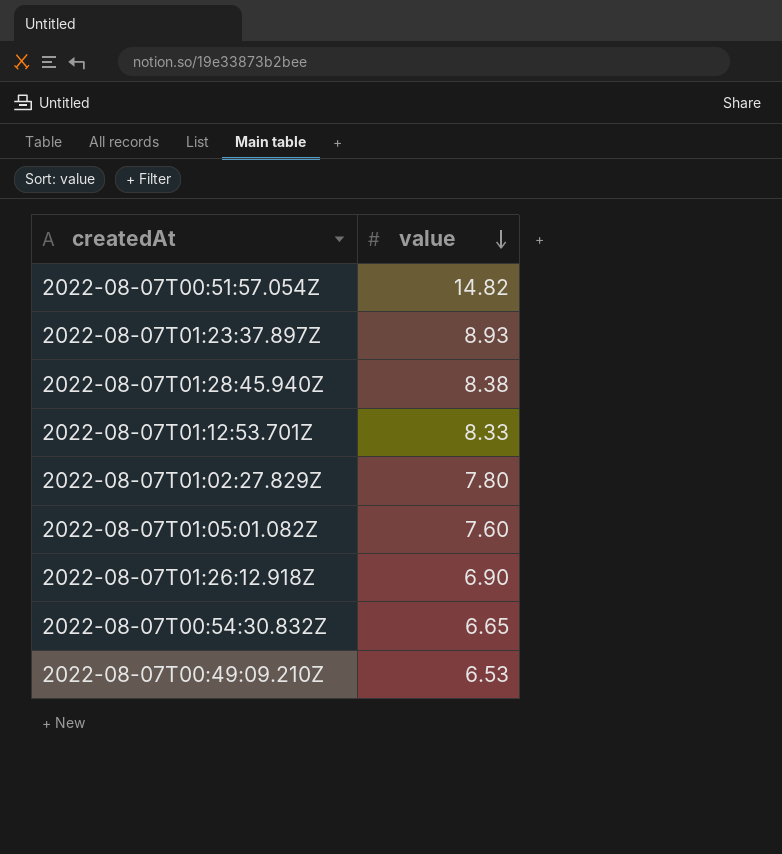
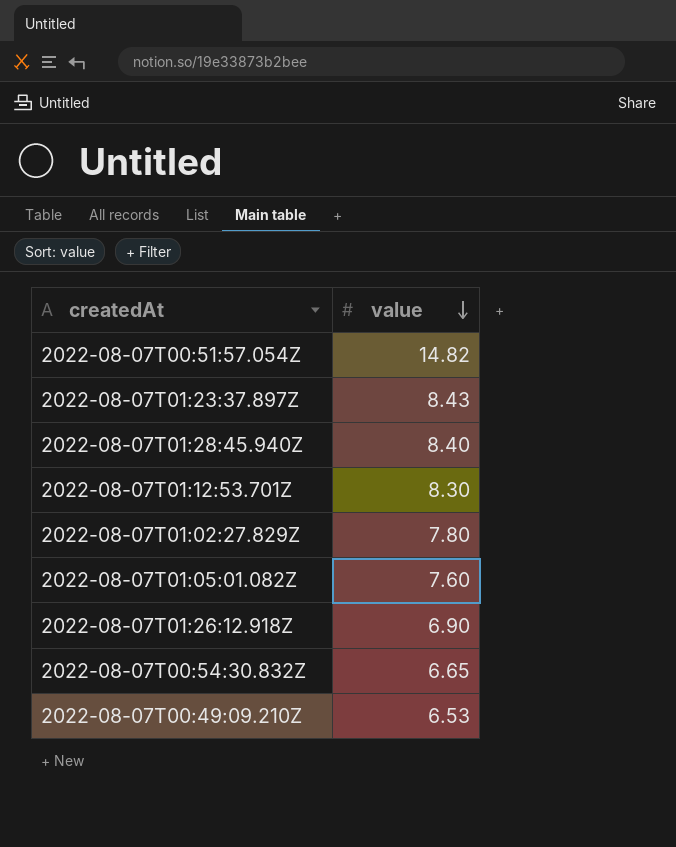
2022-08-07T01:23:37.897Z | value: 8.93 -> 8.43
2022-08-07T01:28:45.940Z | value: 8.38 -> 8.40
2022-08-07T01:12:53.701Z | value: 8.33 -> 8.30

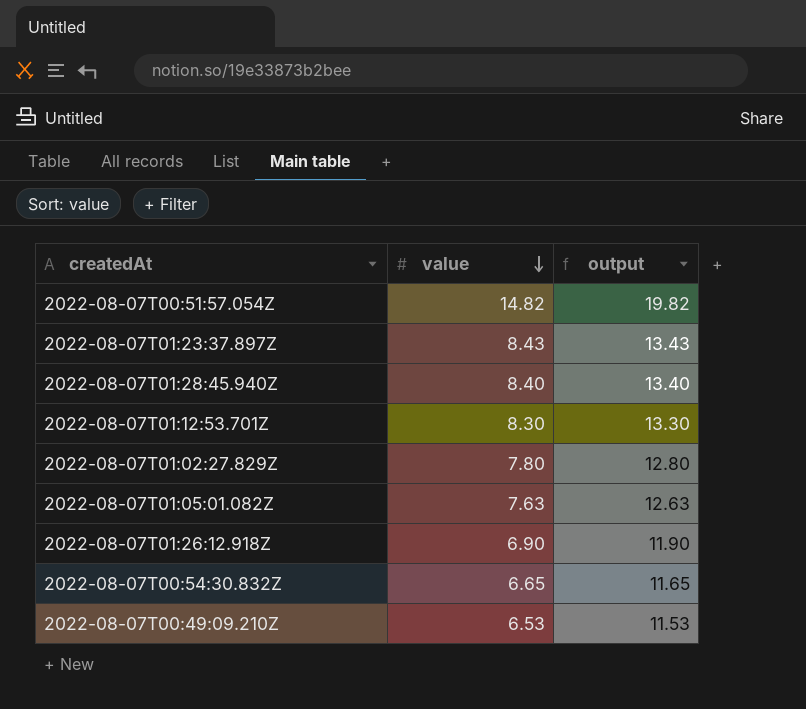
column output | formula: none -> [value] + 5
2022-08-07T01:05:01.082Z | value: 7.60 -> 7.63

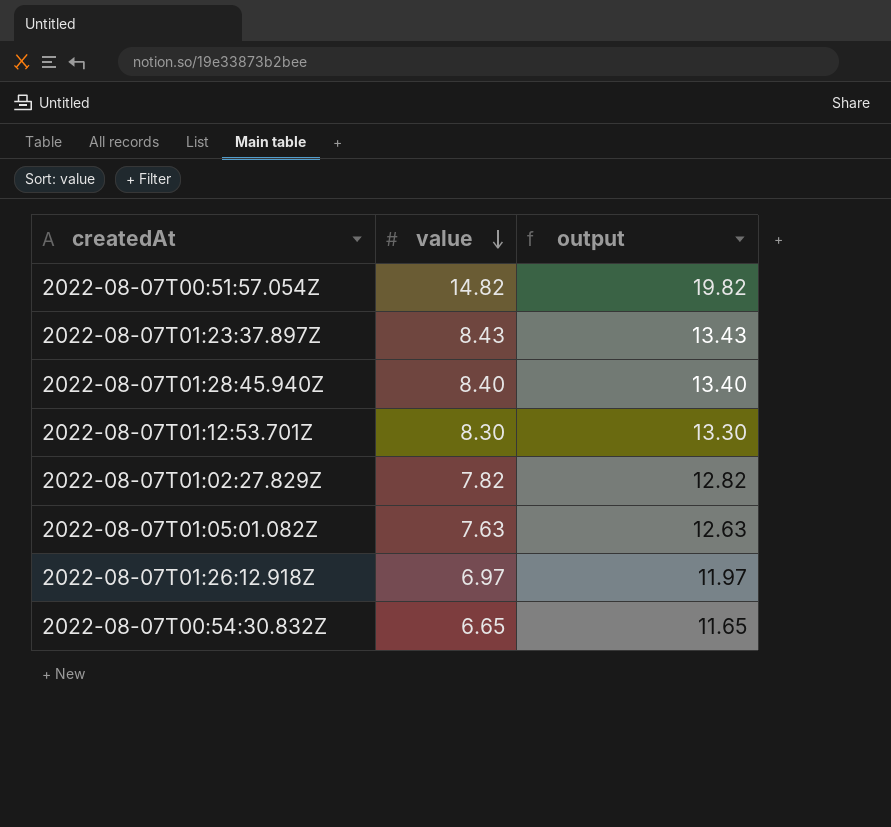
row 2022-08-07T00:49:09.210Z: 6.53 | 11.53 -> none
2022-08-07T01:02:27.829Z | value: 7.80 -> 7.82
2022-08-07T01:02:27.829Z | output: 12.80 -> 12.82
2022-08-07T01:26:12.918Z | value: 6.90 -> 6.97
2022-08-07T01:26:12.918Z | output: 11.90 -> 11.97

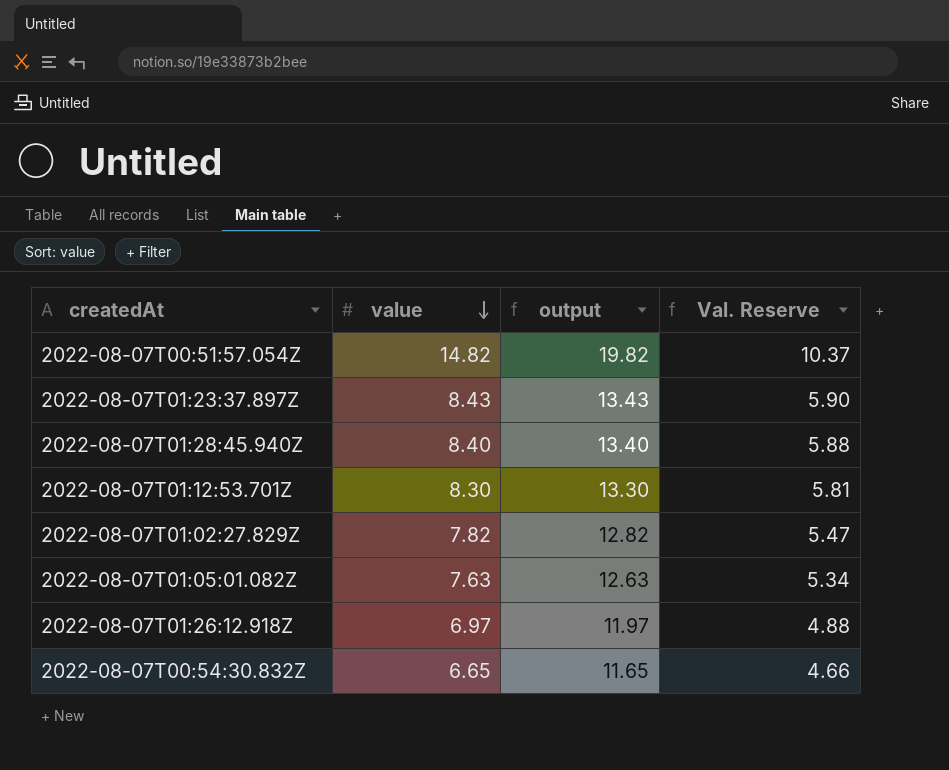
column Val. Reserve | formula: none -> [value] * 0.7

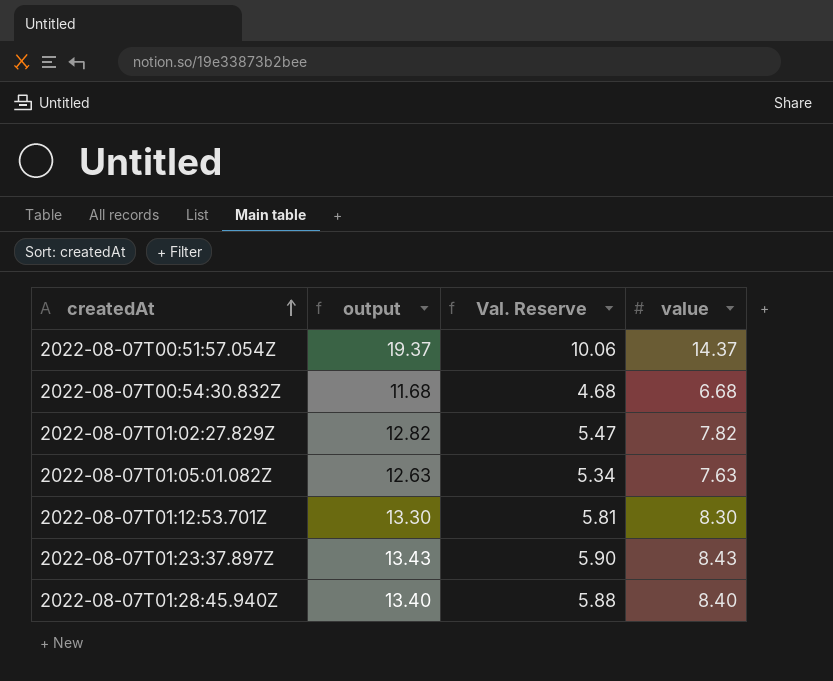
row order: value descending -> createdAt ascending
column value | position: 2 -> 4
row 2022-08-07T01:26:12.918Z: 6.97 | 11.97 | 4.88 -> none
2022-08-07T00:51:57.054Z | output: 19.82 -> 19.37
2022-08-07T00:51:57.054Z | Val. Reserve: 10.37 -> 10.06
2022-08-07T00:51:57.054Z | value: 14.82 -> 14.37
2022-08-07T00:54:30.832Z | output: 11.65 -> 11.68
2022-08-07T00:54:30.832Z | Val. Reserve: 4.66 -> 4.68
2022-08-07T00:54:30.832Z | value: 6.65 -> 6.68

